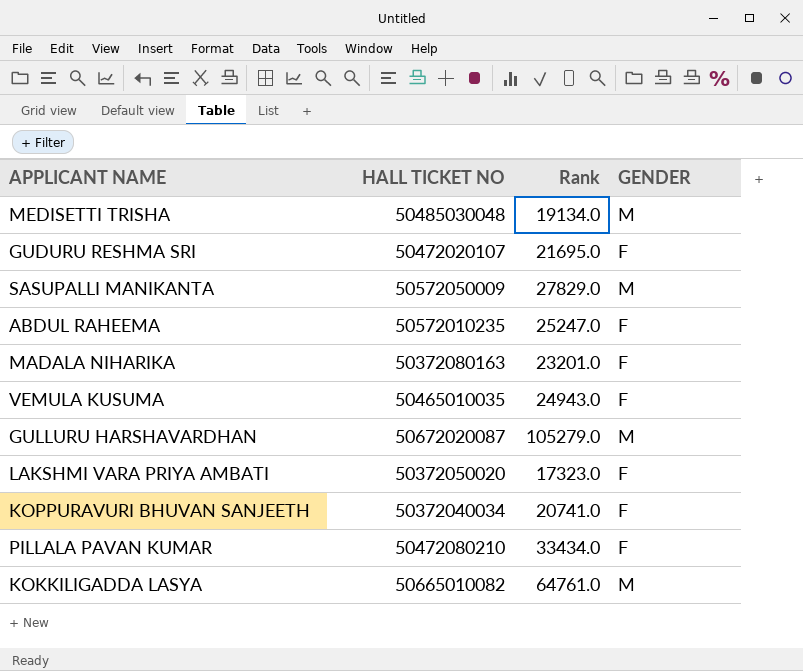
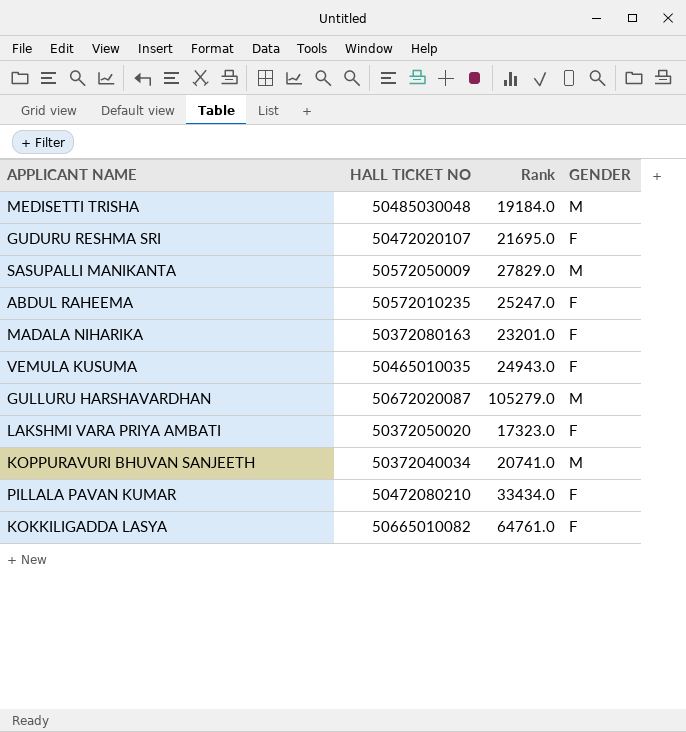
MEDISETTI TRISHA | Rank: 19134.0 -> 19184.0
KOPPURAVURI BHUVAN SANJEETH | GENDER: F -> M
KOKKILIGADDA LASYA | GENDER: M -> F

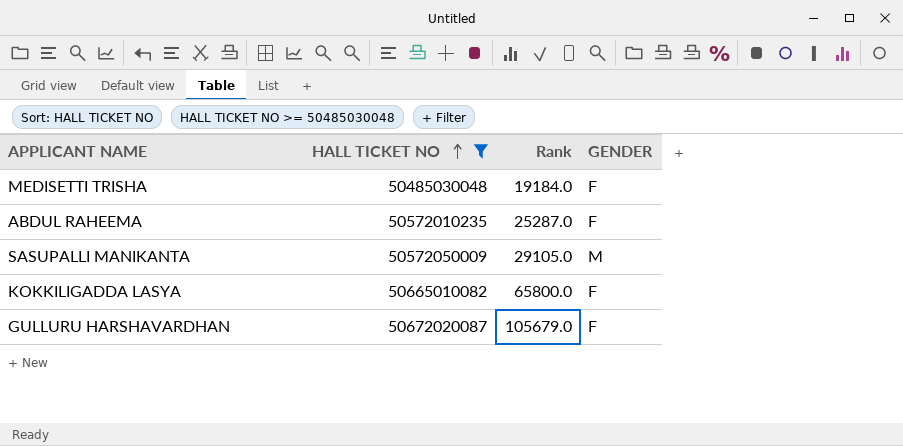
filter: none -> HALL TICKET NO >= 50485030048
row order: none -> HALL TICKET NO ascending
MEDISETTI TRISHA | GENDER: M -> F
ABDUL RAHEEMA | Rank: 25247.0 -> 25287.0
SASUPALLI MANIKANTA | Rank: 27829.0 -> 29105.0
KOKKILIGADDA LASYA | Rank: 64761.0 -> 65800.0
GULLURU HARSHAVARDHAN | Rank: 105279.0 -> 105679.0
GULLURU HARSHAVARDHAN | GENDER: M -> F

